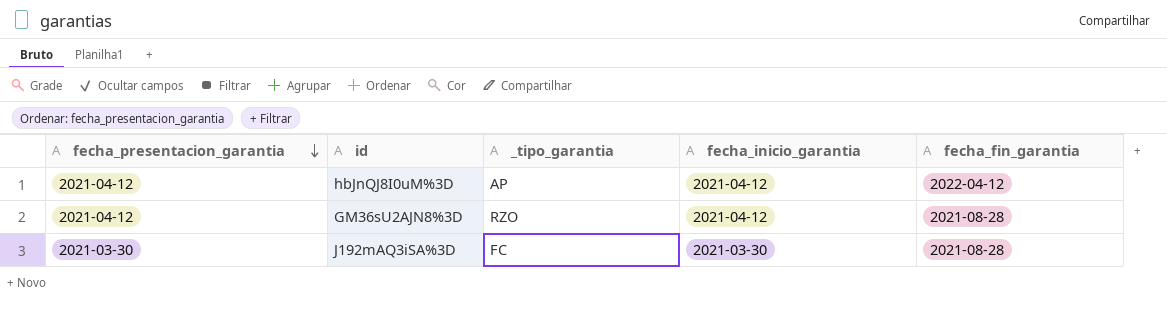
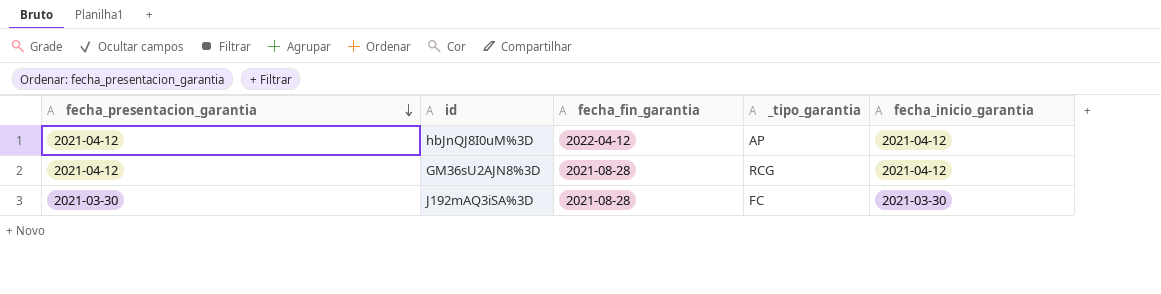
column fecha_fin_garantia | position: 5 -> 3
GM36sU2AJN8%3D | _tipo_garantia: RZO -> RCG

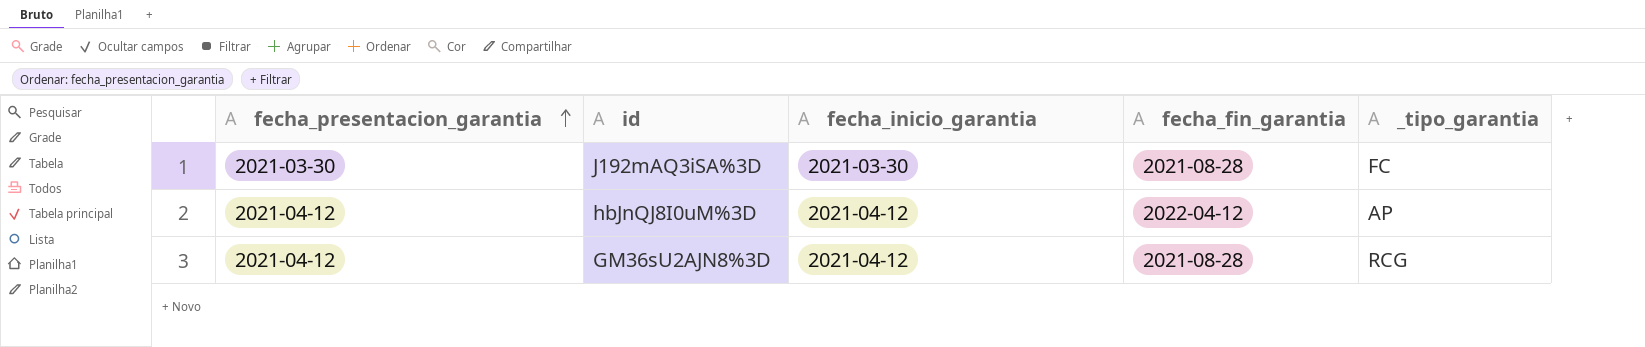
row order: fecha_presentacion_garantia descending -> fecha_presentacion_garantia ascending
column fecha_inicio_garantia | position: 5 -> 3

